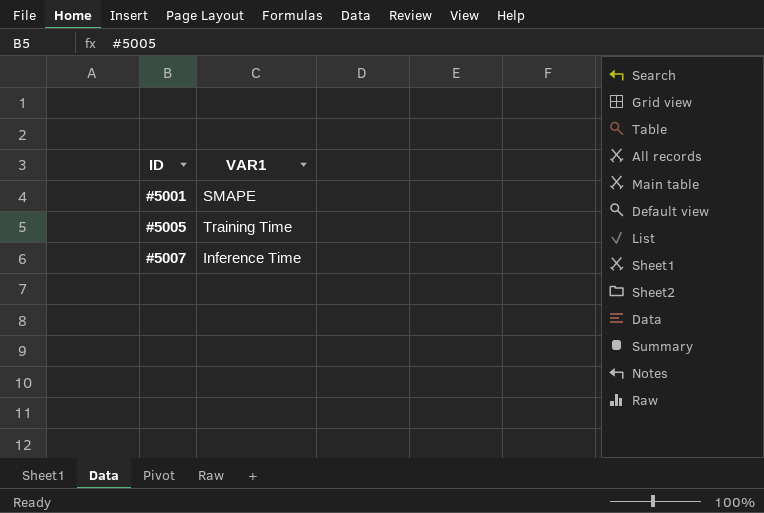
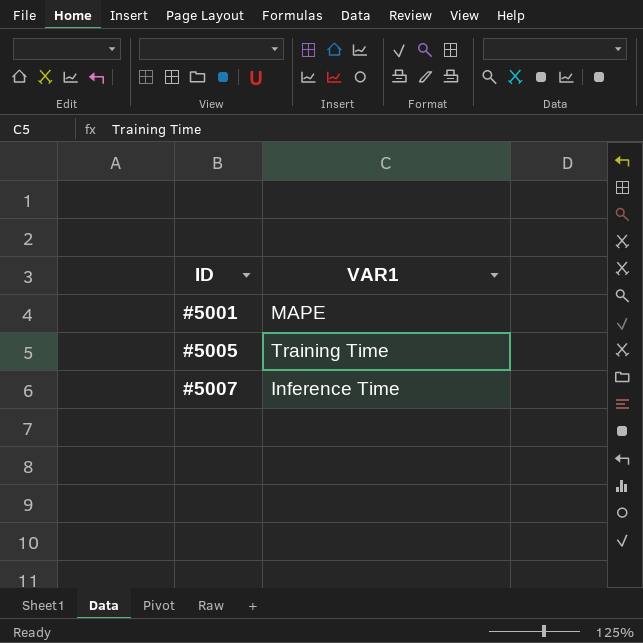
#5001 | VAR1: SMAPE -> MAPE

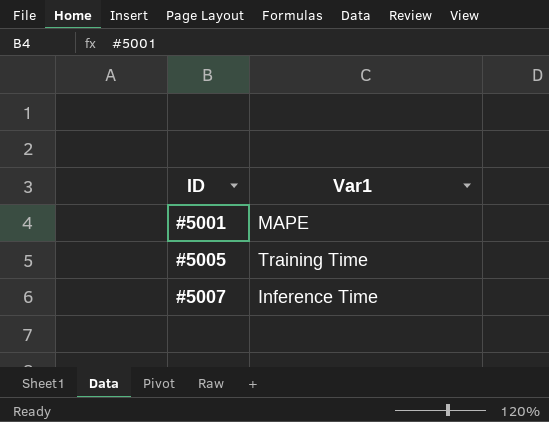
column name: VAR1 -> Var1

